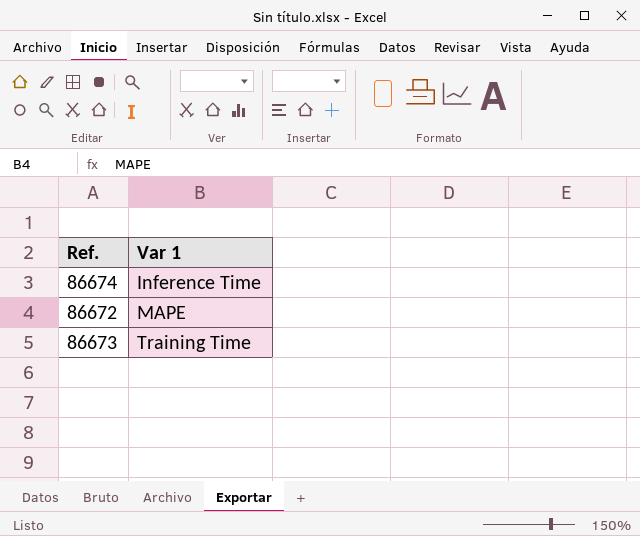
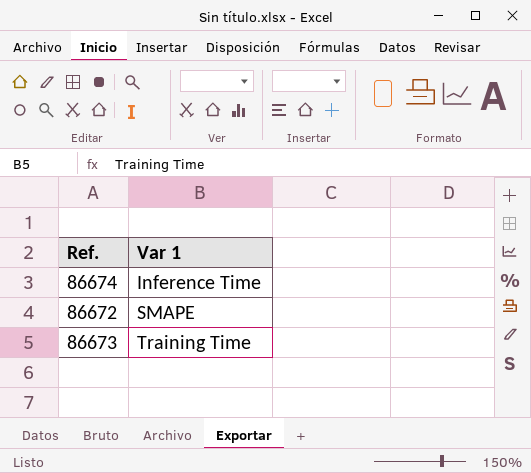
86672 | Var 1: MAPE -> SMAPE

